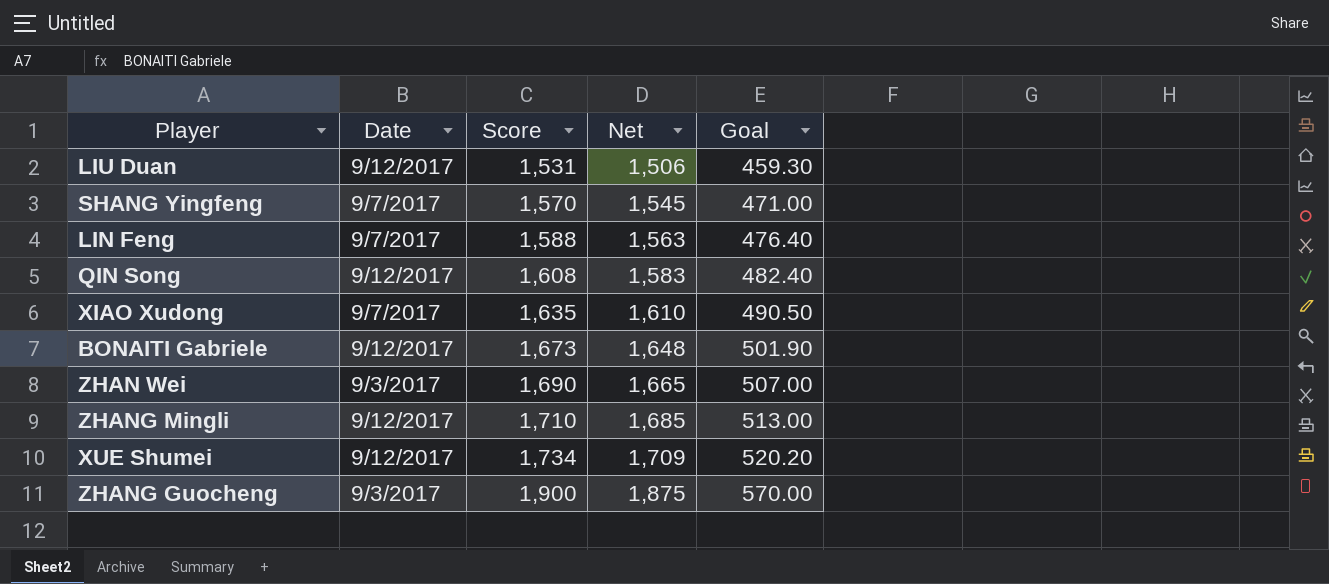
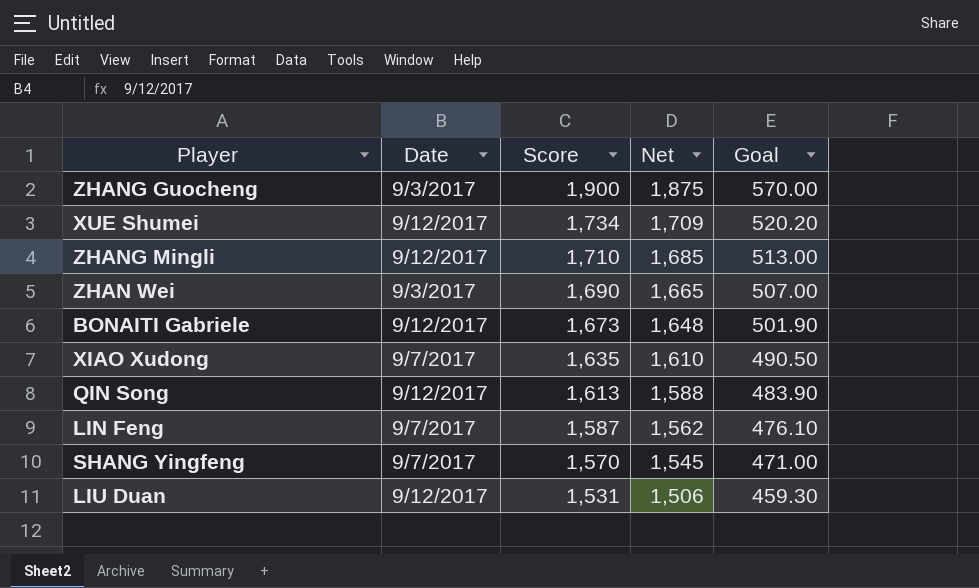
row order: Score ascending -> Score descending
QIN Song | Score: 1,608 -> 1,613
QIN Song | Net: 1,583 -> 1,588
QIN Song | Goal: 482.40 -> 483.90
LIN Feng | Score: 1,588 -> 1,587
LIN Feng | Net: 1,563 -> 1,562
LIN Feng | Goal: 476.40 -> 476.10

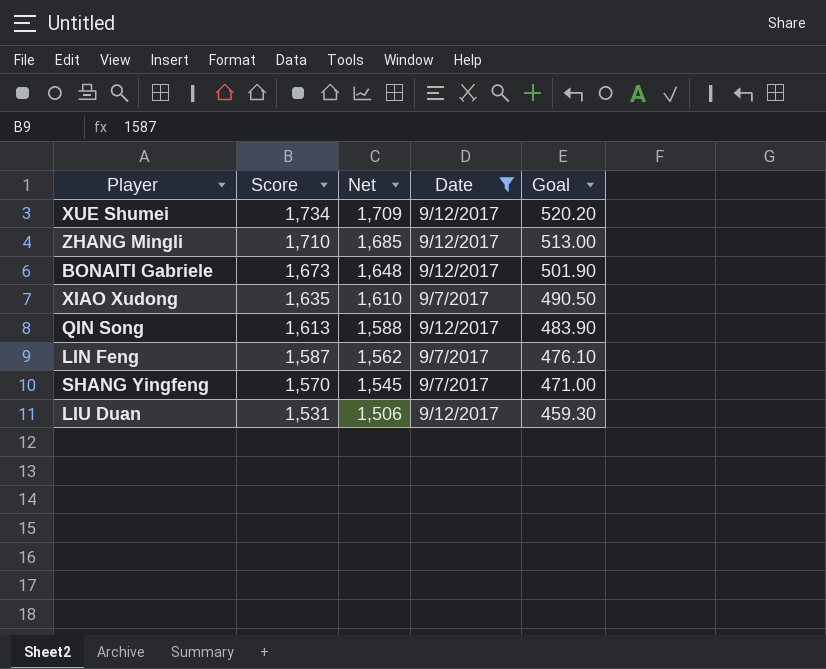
filter: none -> Date != 9/3/2017
column Date | position: 2 -> 4

